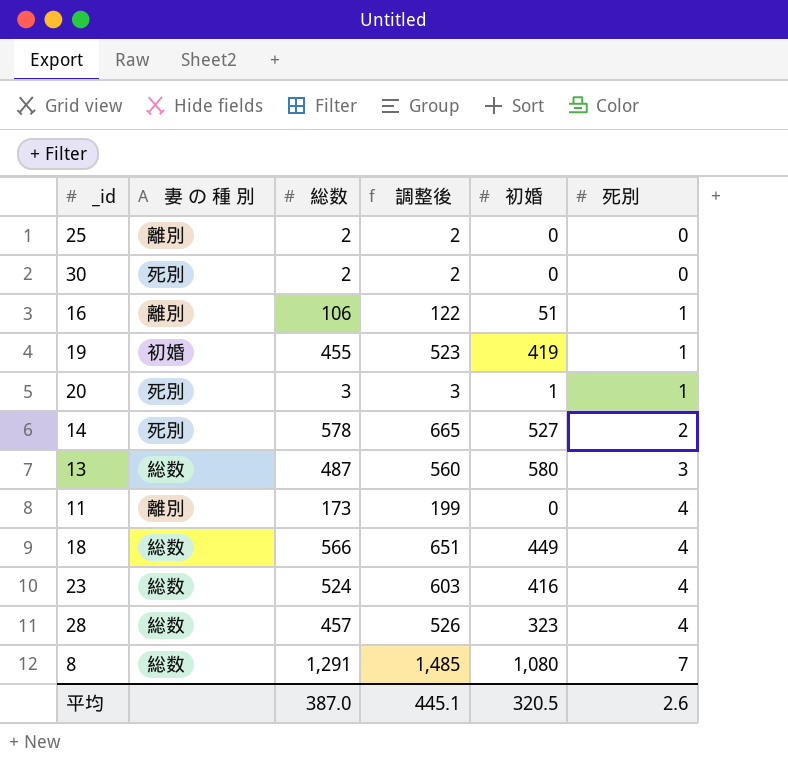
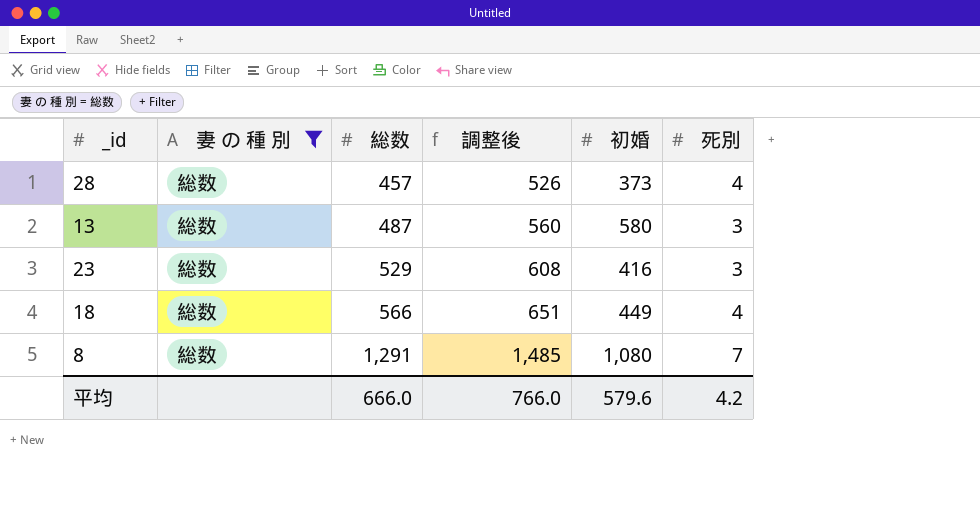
filter: none -> 妻 の 種 別 = 総数
row order: 死別 ascending -> 総数 ascending
28 | 初婚: 323 -> 373
23 | 総数: 524 -> 529
23 | 調整後: 603 -> 608
23 | 死別: 4 -> 3
平均 | 総数: 387.0 -> 666.0
平均 | 調整後: 445.1 -> 766.0
平均 | 初婚: 320.5 -> 579.6
平均 | 死別: 2.6 -> 4.2

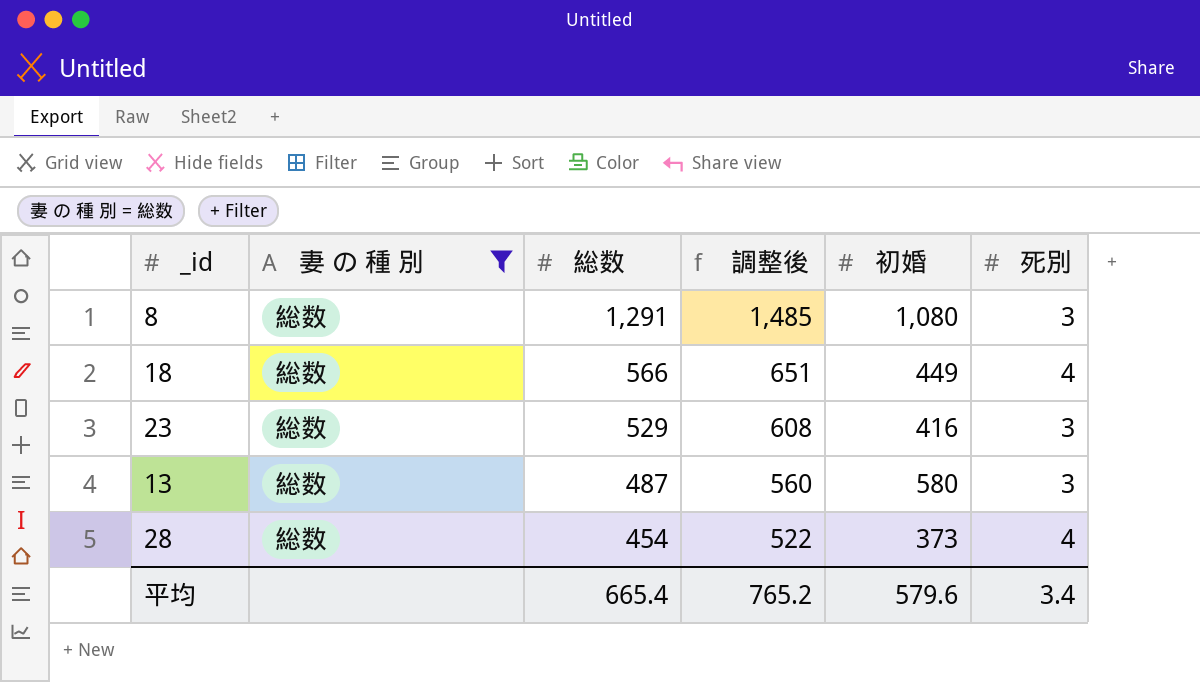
row order: 総数 ascending -> 総数 descending
8 | 死別: 7 -> 3
28 | 総数: 457 -> 454
28 | 調整後: 526 -> 522
平均 | 総数: 666.0 -> 665.4
平均 | 調整後: 766.0 -> 765.2
平均 | 死別: 4.2 -> 3.4

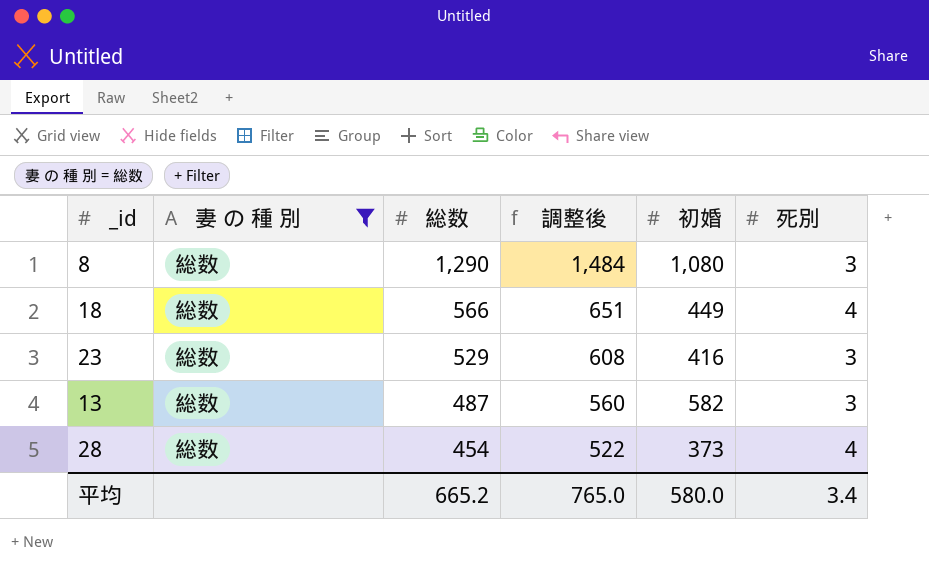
8 | 総数: 1,291 -> 1,290
8 | 調整後: 1,485 -> 1,484
13 | 初婚: 580 -> 582
平均 | 総数: 665.4 -> 665.2
平均 | 調整後: 765.2 -> 765.0
平均 | 初婚: 579.6 -> 580.0

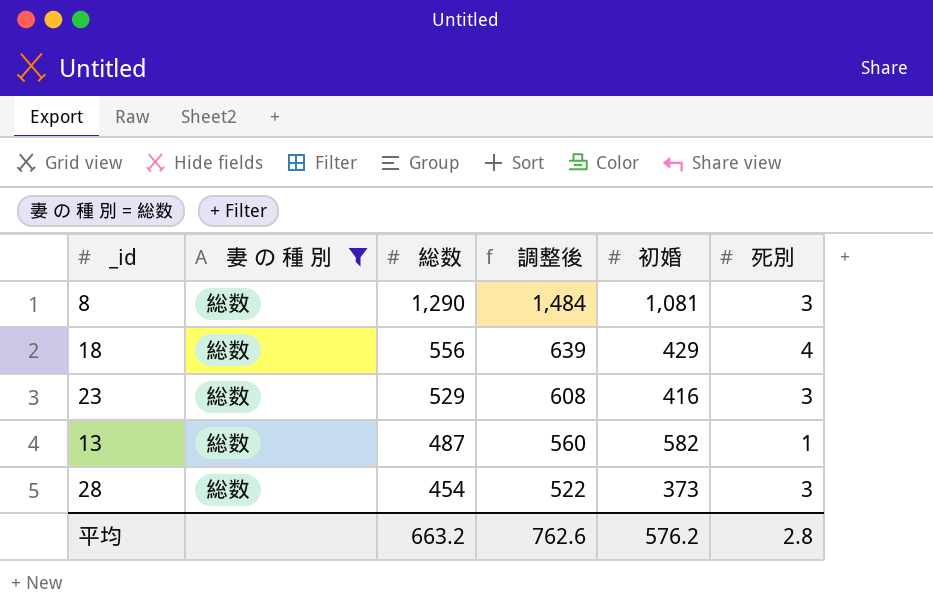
8 | 初婚: 1,080 -> 1,081
18 | 総数: 566 -> 556
18 | 調整後: 651 -> 639
18 | 初婚: 449 -> 429
13 | 死別: 3 -> 1
28 | 死別: 4 -> 3
平均 | 総数: 665.2 -> 663.2
平均 | 調整後: 765.0 -> 762.6
平均 | 初婚: 580.0 -> 576.2
平均 | 死別: 3.4 -> 2.8

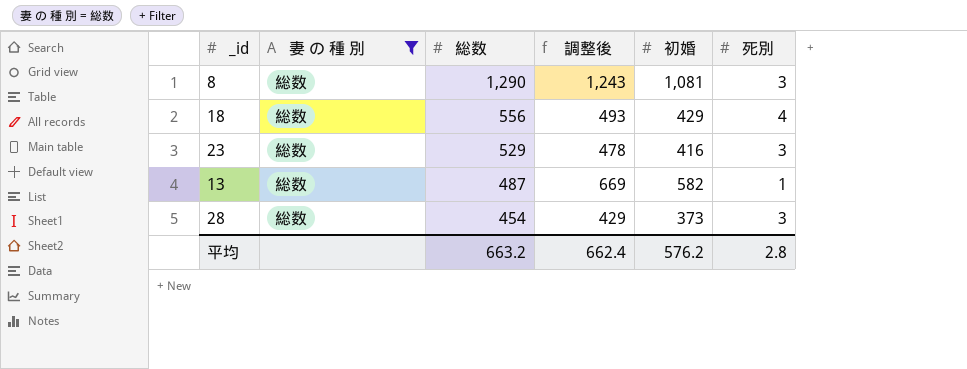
column 調整後 | formula: [総数] * 1.15 -> [初婚] * 1.15
平均 | 調整後: 762.6 -> 662.4

